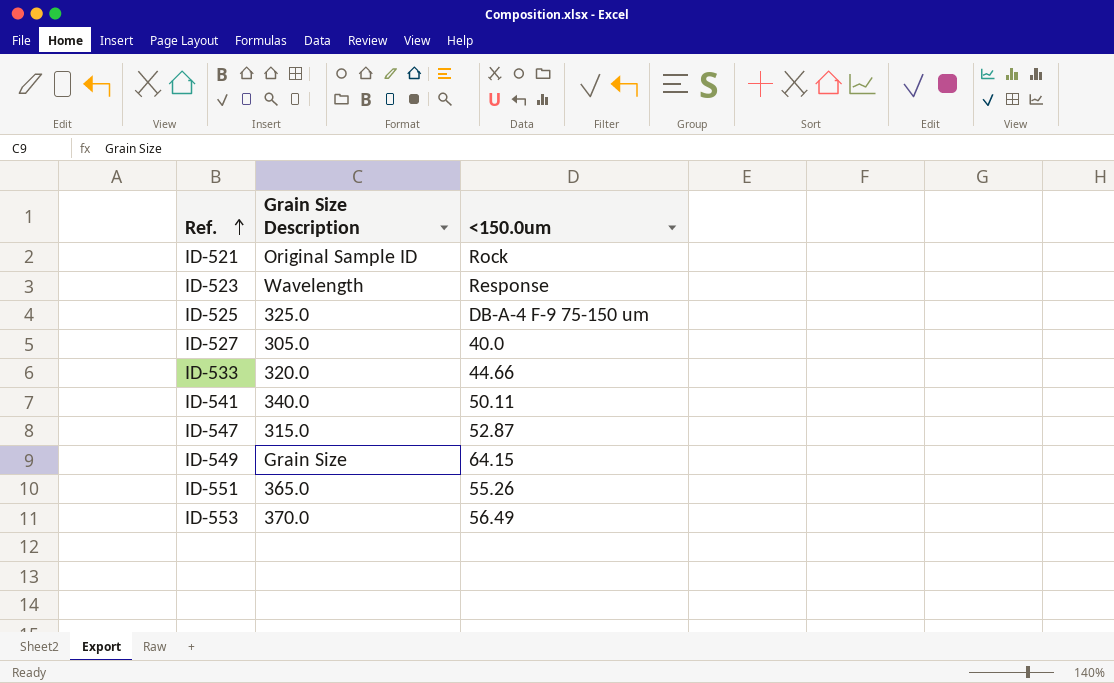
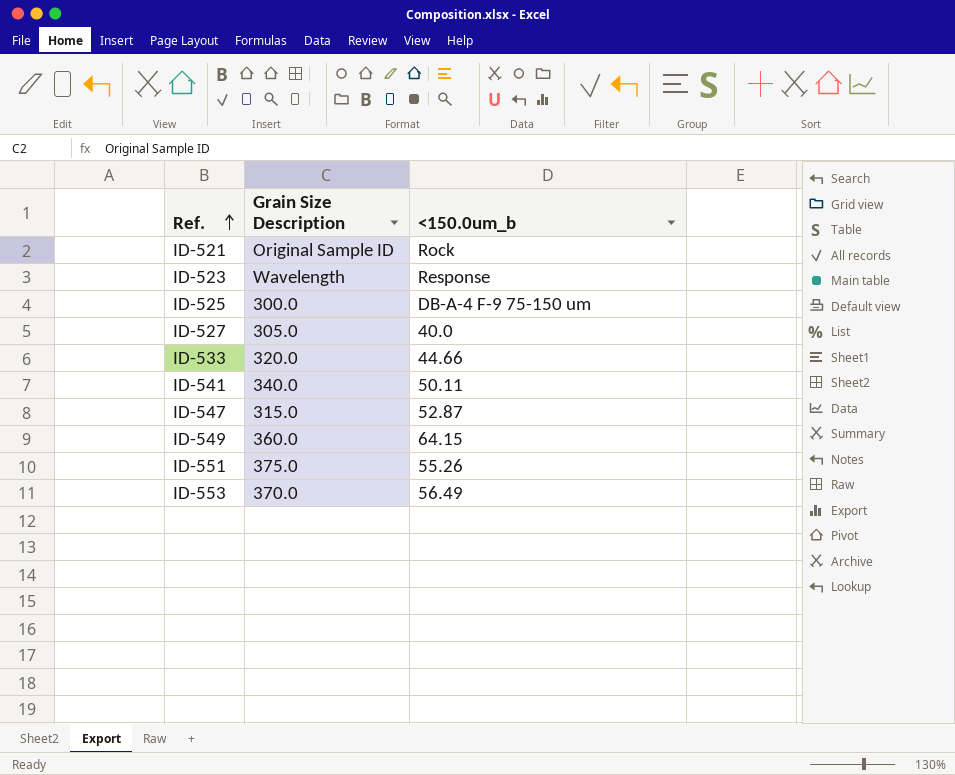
column name: <150.0um -> <150.0um_b
ID-525 | Grain Size Description: 325.0 -> 300.0
ID-549 | Grain Size Description: Grain Size -> 360.0
ID-551 | Grain Size Description: 365.0 -> 375.0

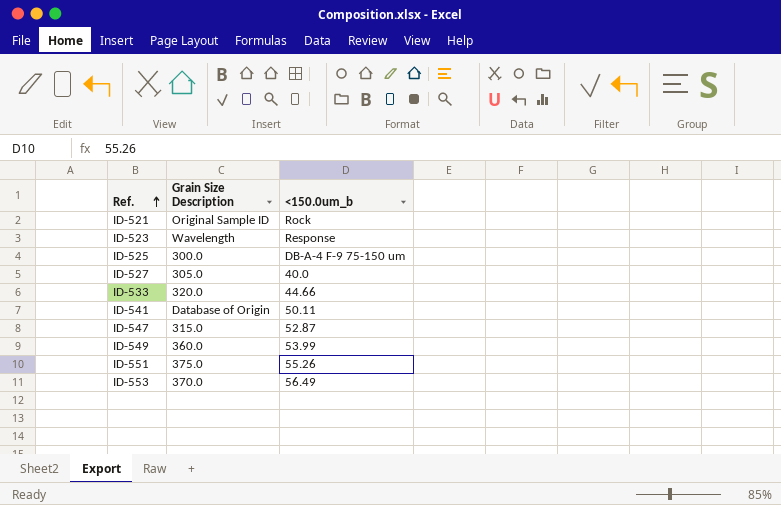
ID-541 | Grain Size Description: 340.0 -> Database of Origin
ID-549 | <150.0um_b: 64.15 -> 53.99

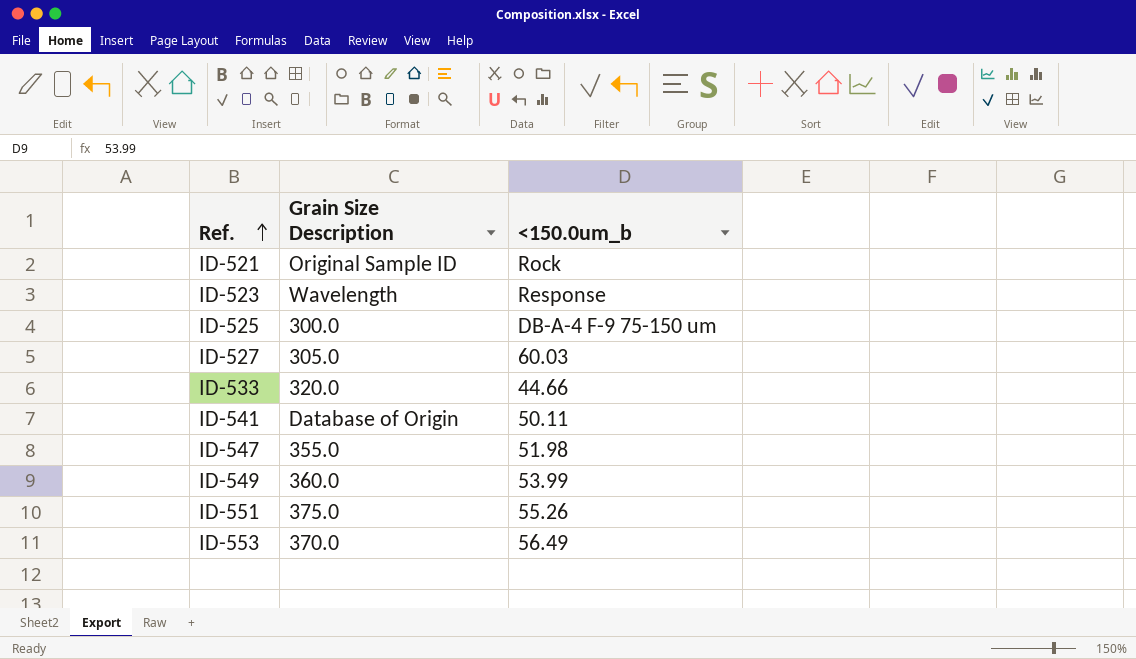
ID-527 | <150.0um_b: 40.0 -> 60.03
ID-547 | Grain Size Description: 315.0 -> 355.0
ID-547 | <150.0um_b: 52.87 -> 51.98

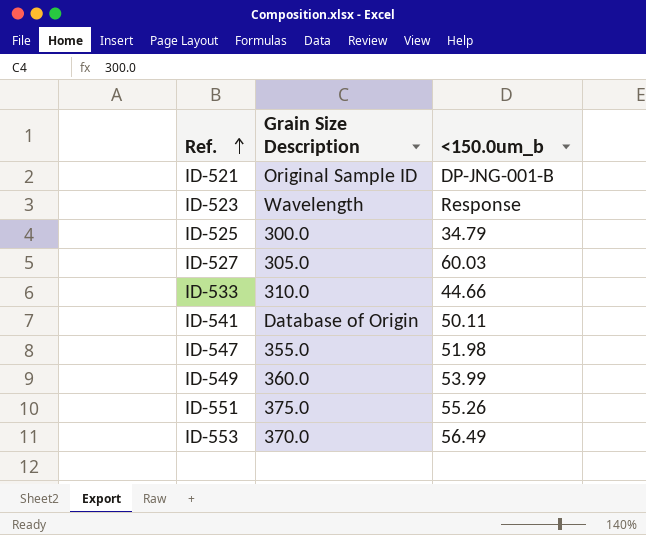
ID-521 | <150.0um_b: Rock -> DP-JNG-001-B
ID-525 | <150.0um_b: DB-A-4 F-9 75-150 um -> 34.79
ID-533 | Grain Size Description: 320.0 -> 310.0

